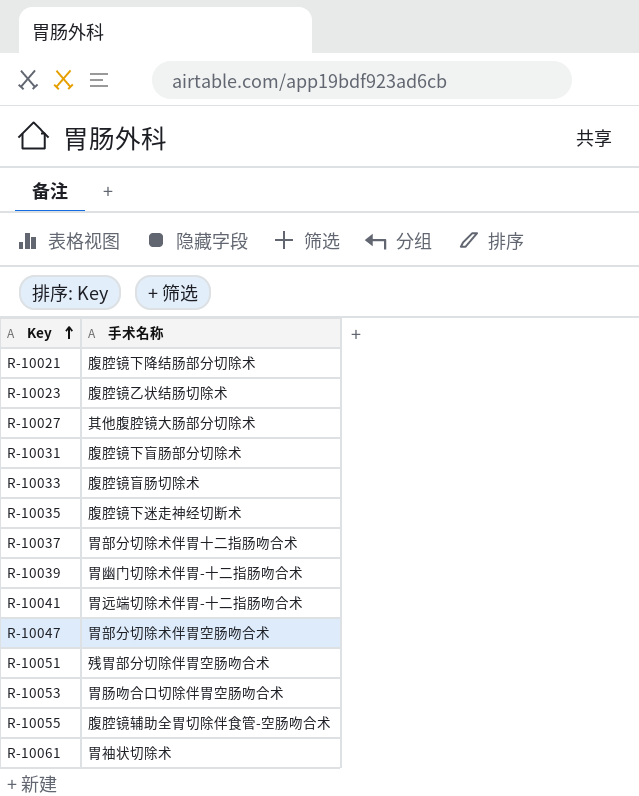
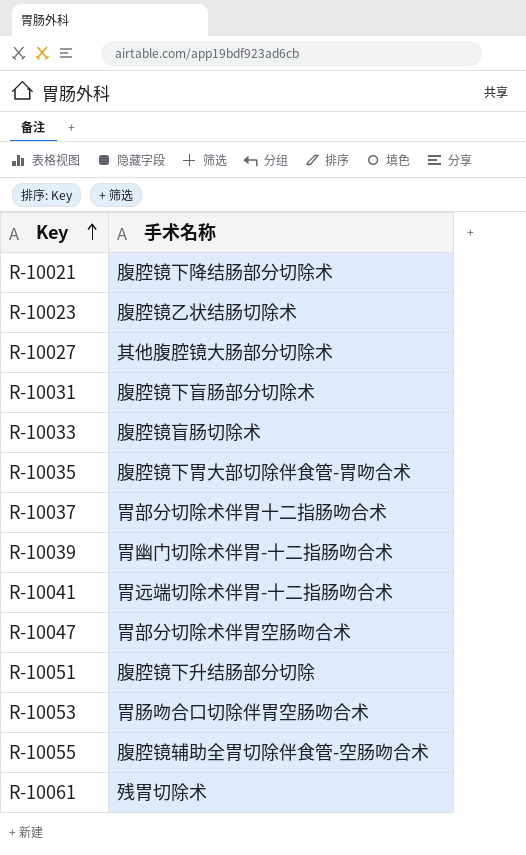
R-10035 | 手术名称: 腹腔镜下迷走神经切断术 -> 腹腔镜下胃大部切除伴食管-胃吻合术
R-10051 | 手术名称: 残胃部分切除伴胃空肠吻合术 -> 腹腔镜下升结肠部分切除
R-10061 | 手术名称: 胃袖状切除术 -> 残胃切除术

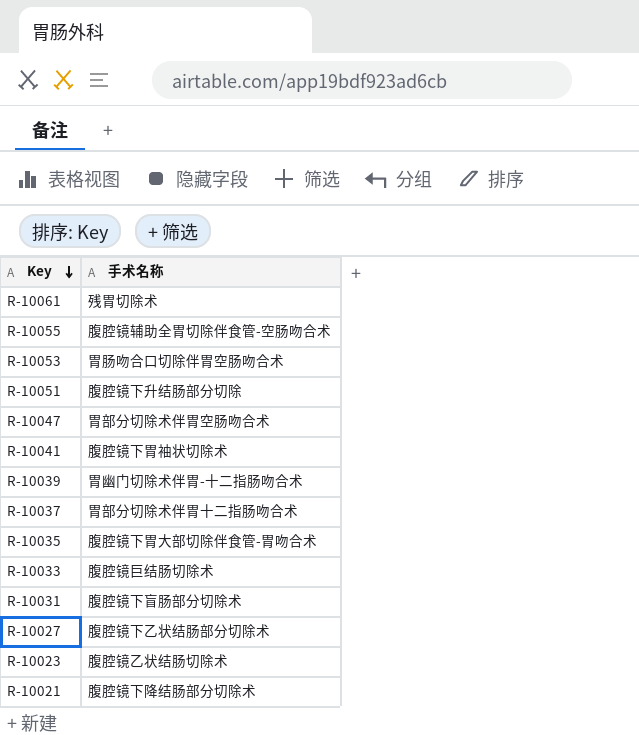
row order: Key ascending -> Key descending
R-10041 | 手术名称: 胃远端切除术伴胃-十二指肠吻合术 -> 腹腔镜下胃袖状切除术
R-10033 | 手术名称: 腹腔镜盲肠切除术 -> 腹腔镜巨结肠切除术
R-10027 | 手术名称: 其他腹腔镜大肠部分切除术 -> 腹腔镜下乙状结肠部分切除术

